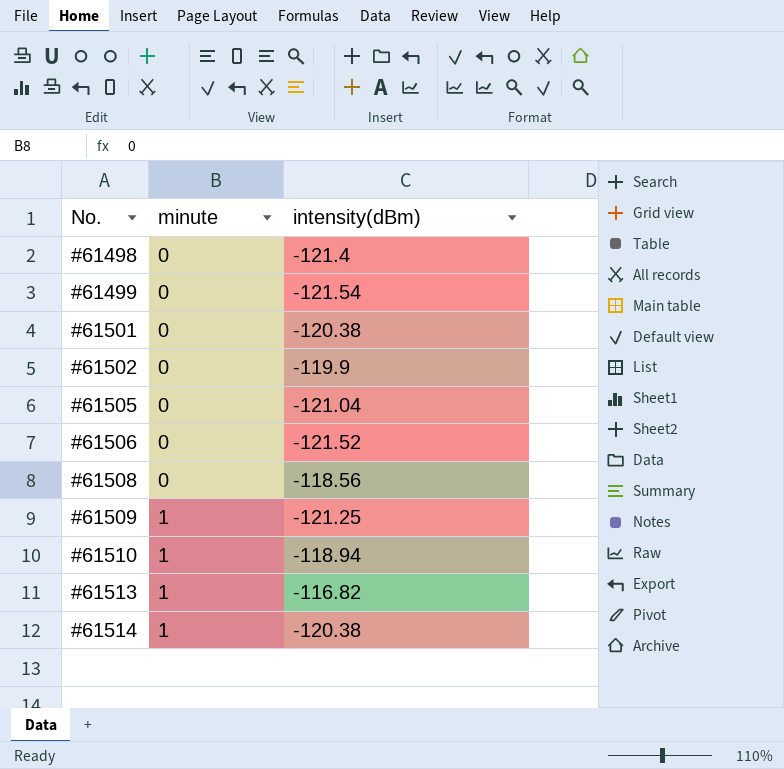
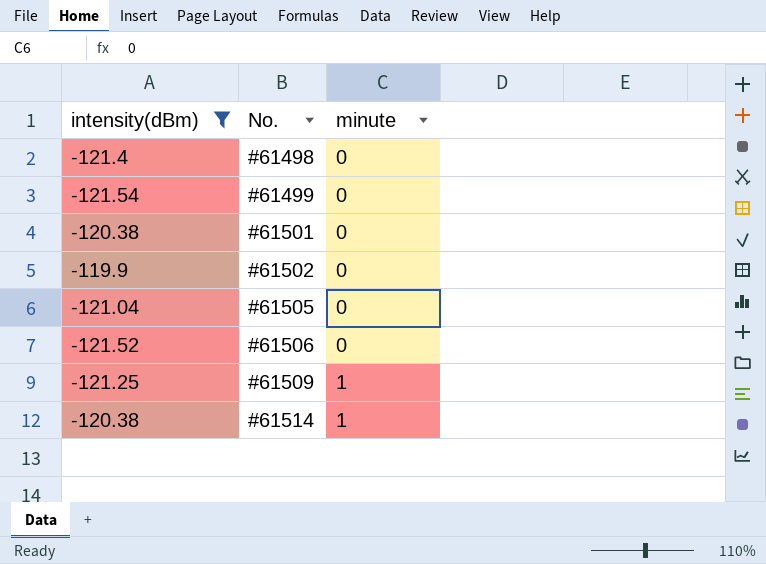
filter: none -> intensity(dBm) <= -119.9
column intensity(dBm) | position: 3 -> 1

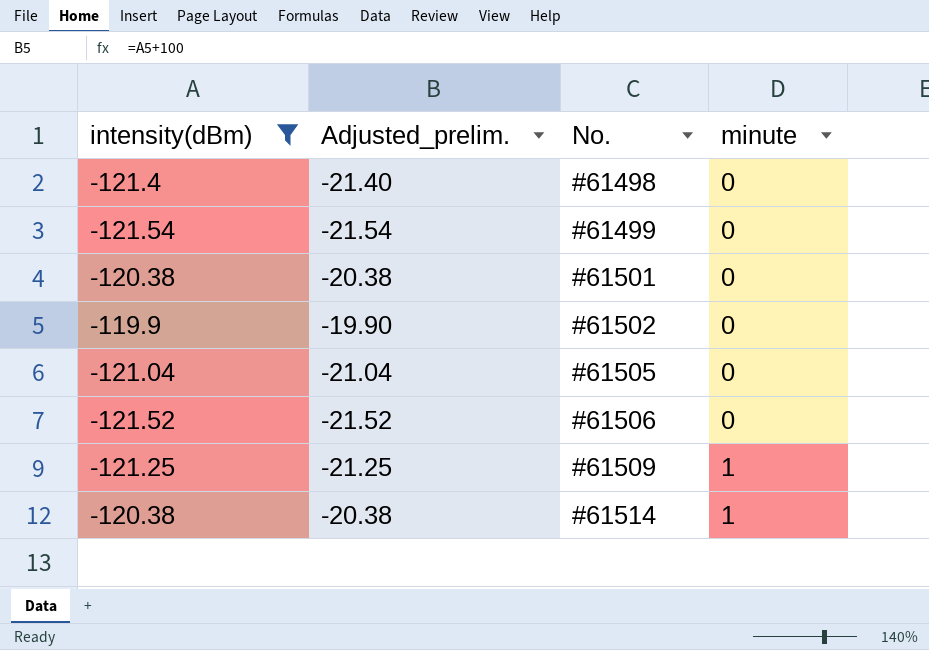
column Adjusted_prelim. | formula: none -> [intensity(dBm)] + 100

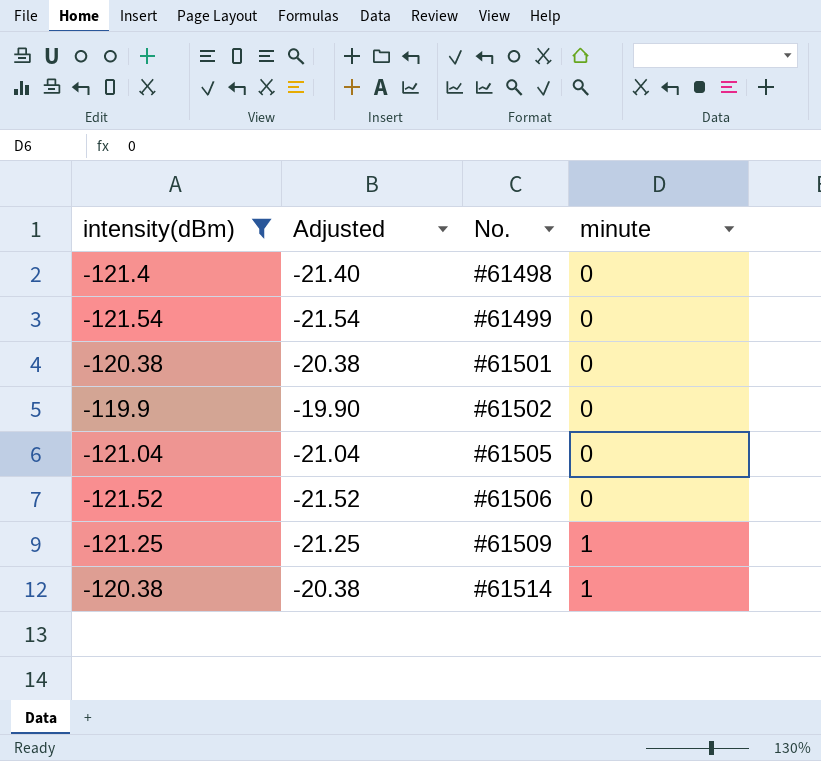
column name: Adjusted_prelim. -> Adjusted

